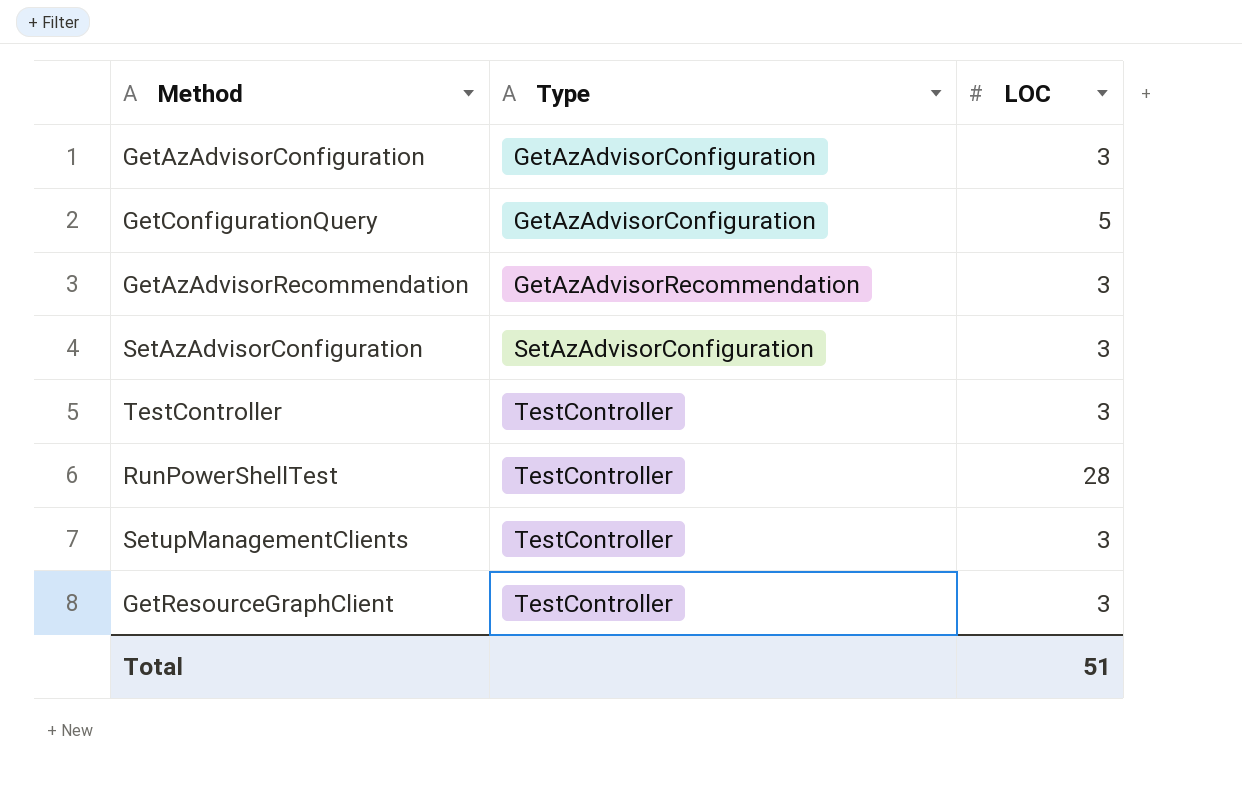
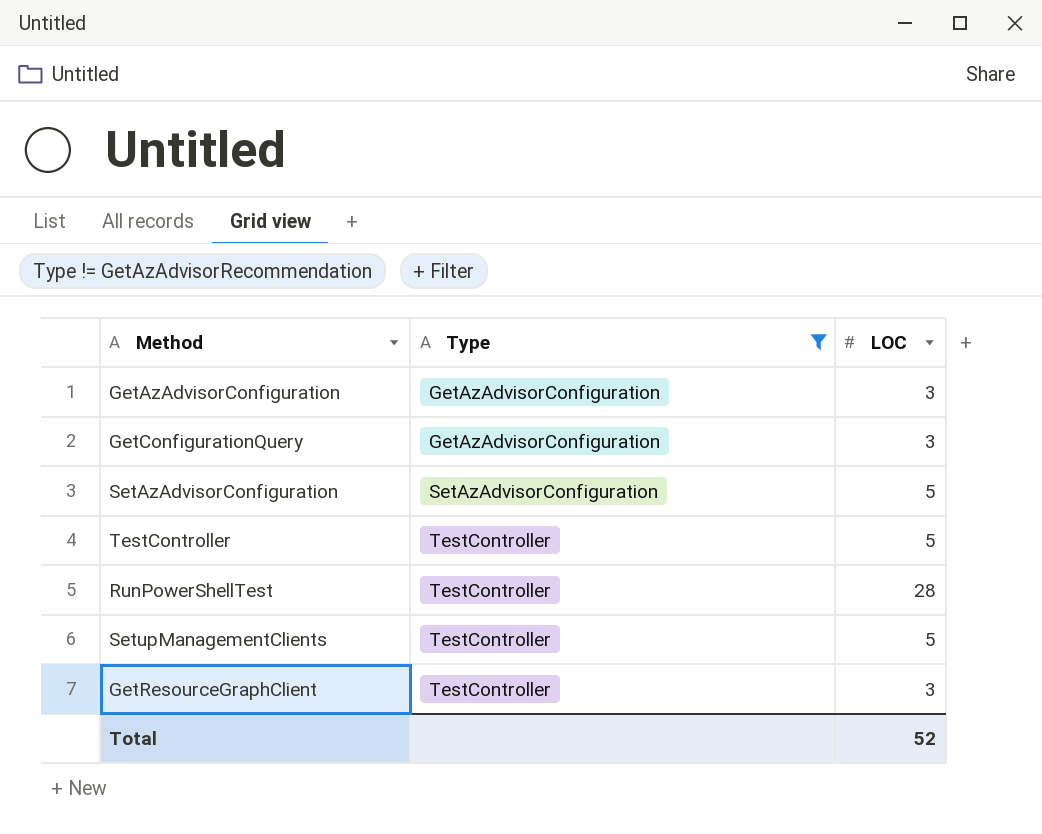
filter: none -> Type != GetAzAdvisorRecommendation
GetConfigurationQuery | LOC: 5 -> 3
SetAzAdvisorConfiguration | LOC: 3 -> 5
TestController | LOC: 3 -> 5
SetupManagementClients | LOC: 3 -> 5
Total | LOC: 51 -> 52

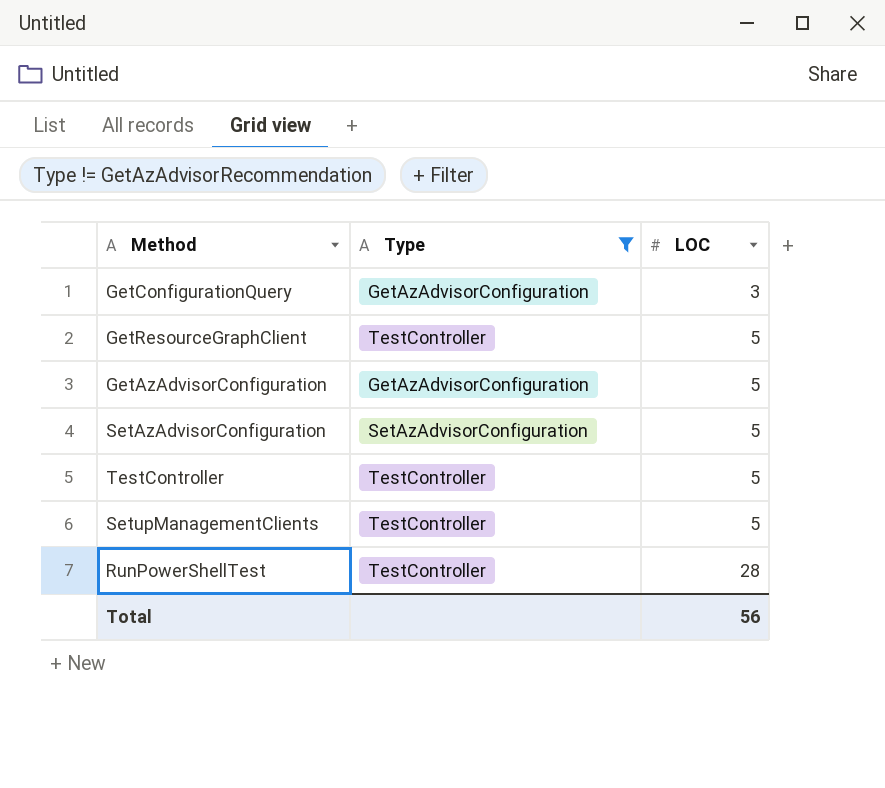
row order: Type ascending -> LOC ascending
GetResourceGraphClient | LOC: 3 -> 5
GetAzAdvisorConfiguration | LOC: 3 -> 5
Total | LOC: 52 -> 56

